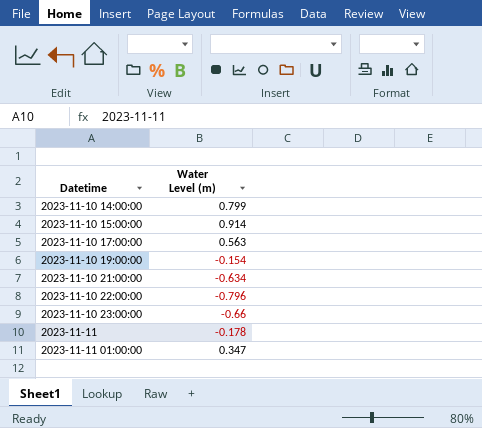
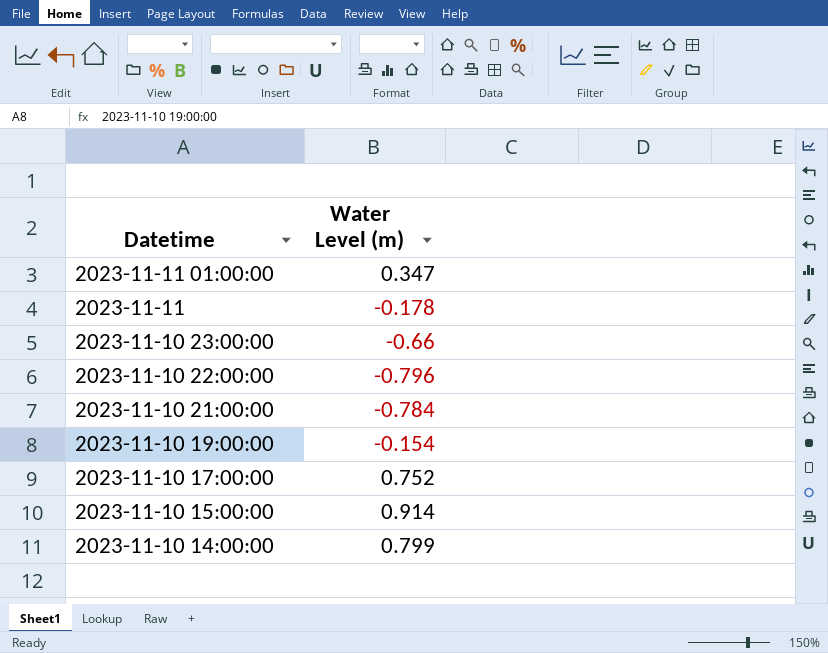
row order: Datetime ascending -> Datetime descending
2023-11-10 21:00:00 | Water Level (m): -0.634 -> -0.784
2023-11-10 17:00:00 | Water Level (m): 0.563 -> 0.752

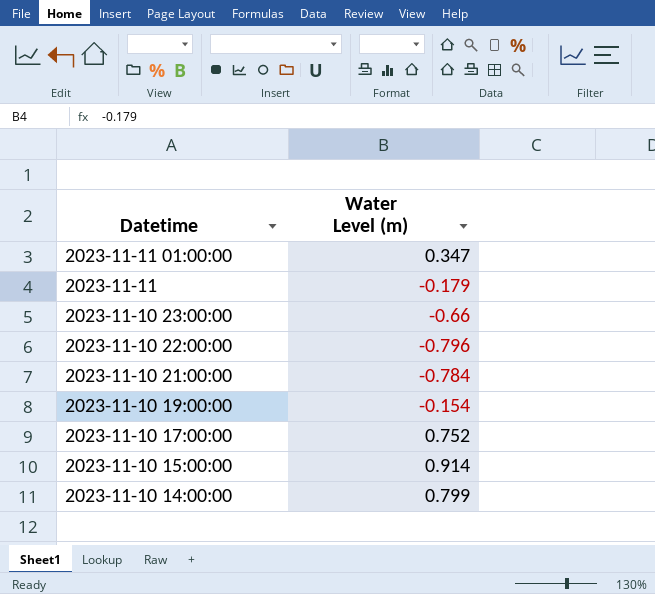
2023-11-11 | Water Level (m): -0.178 -> -0.179

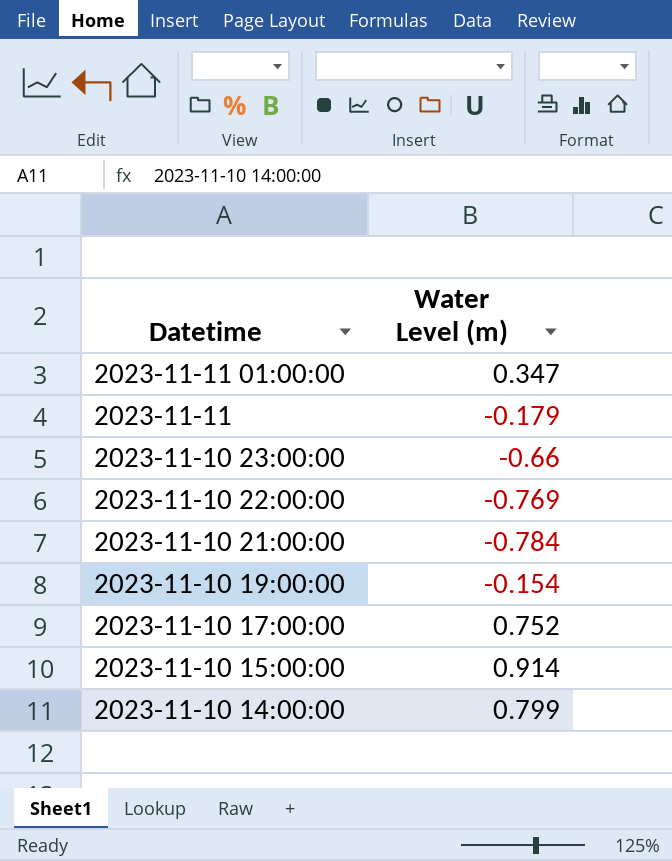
2023-11-10 22:00:00 | Water Level (m): -0.796 -> -0.769

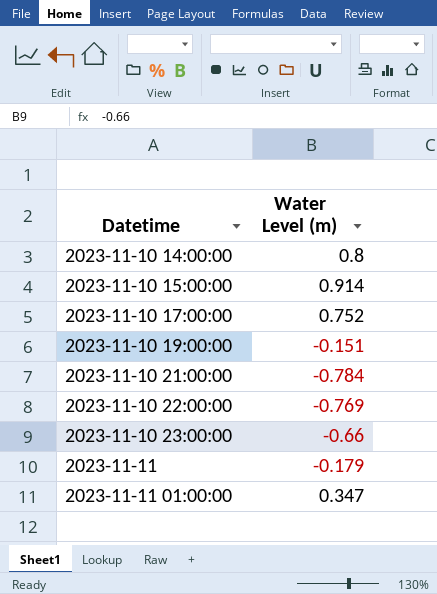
row order: Datetime descending -> Datetime ascending
2023-11-10 14:00:00 | Water Level (m): 0.799 -> 0.8
2023-11-10 19:00:00 | Water Level (m): -0.154 -> -0.151

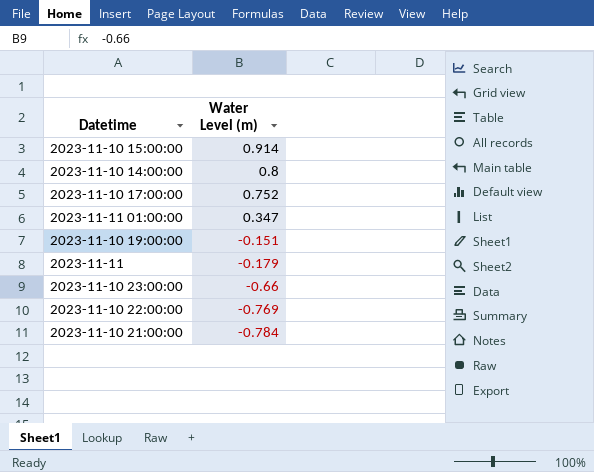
row order: Datetime ascending -> Water Level (m) descending

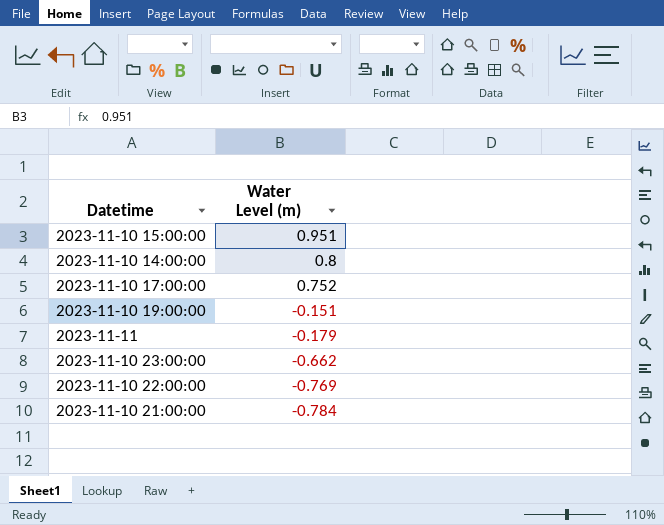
row 2023-11-11 01:00:00: 0.347 -> none
2023-11-10 15:00:00 | Water Level (m): 0.914 -> 0.951
2023-11-10 23:00:00 | Water Level (m): -0.66 -> -0.662

